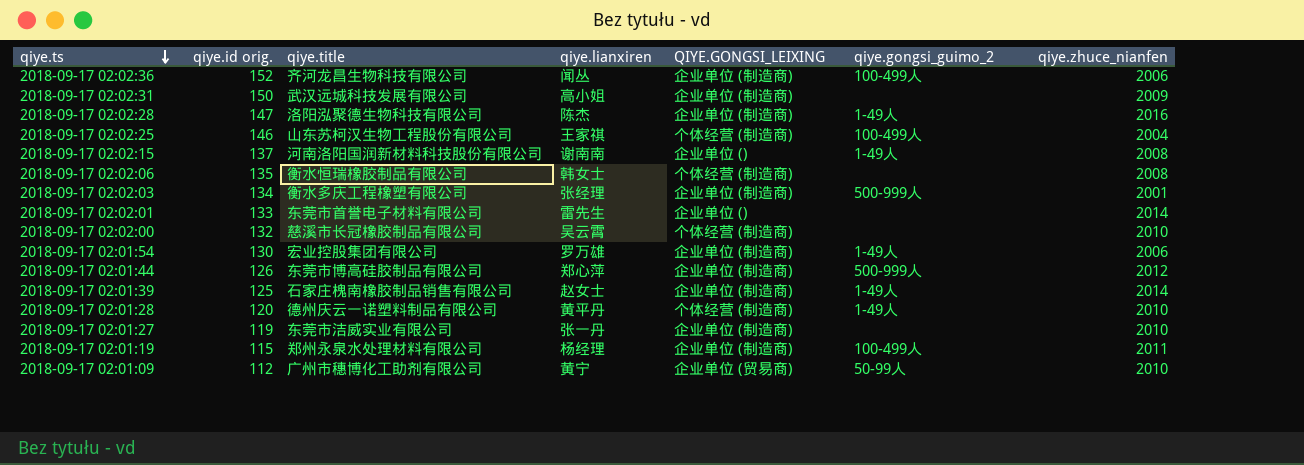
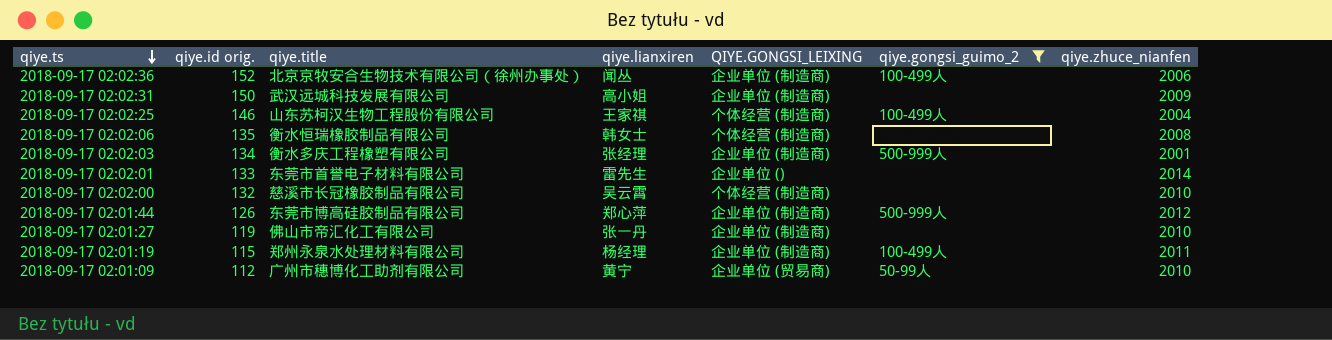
filter: none -> qiye.gongsi_guimo_2 != 1-49人
2018-09-17 02:02:36 | qiye.title: 齐河龙昌生物科技有限公司 -> 北京京牧安合生物技术有限公司（徐州办事处）
2018-09-17 02:01:27 | qiye.title: 东莞市洁威实业有限公司 -> 佛山市帝汇化工有限公司

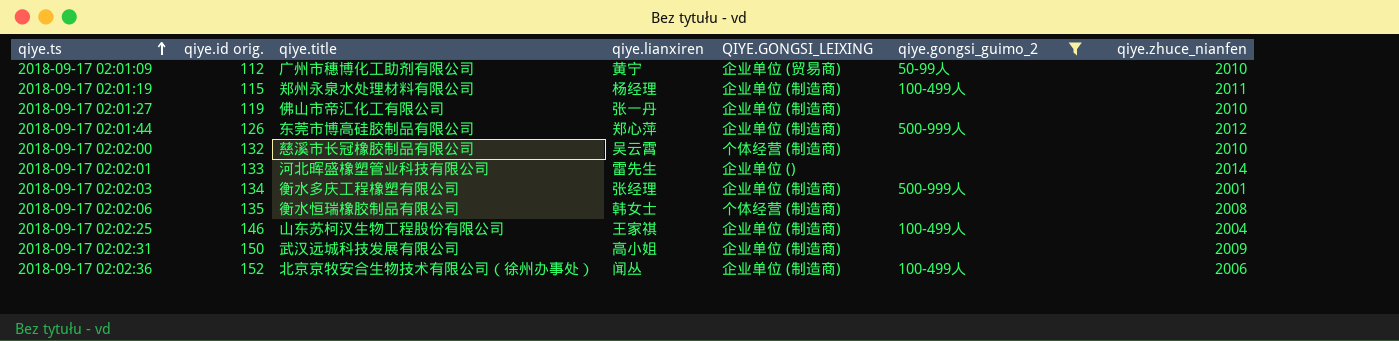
row order: qiye.ts descending -> qiye.ts ascending
2018-09-17 02:02:01 | qiye.title: 东莞市首誉电子材料有限公司 -> 河北晖盛橡塑管业科技有限公司
2018-09-17 02:02:25 | QIYE.GONGSI_LEIXING: 个体经营 (制造商) -> 企业单位 (制造商)

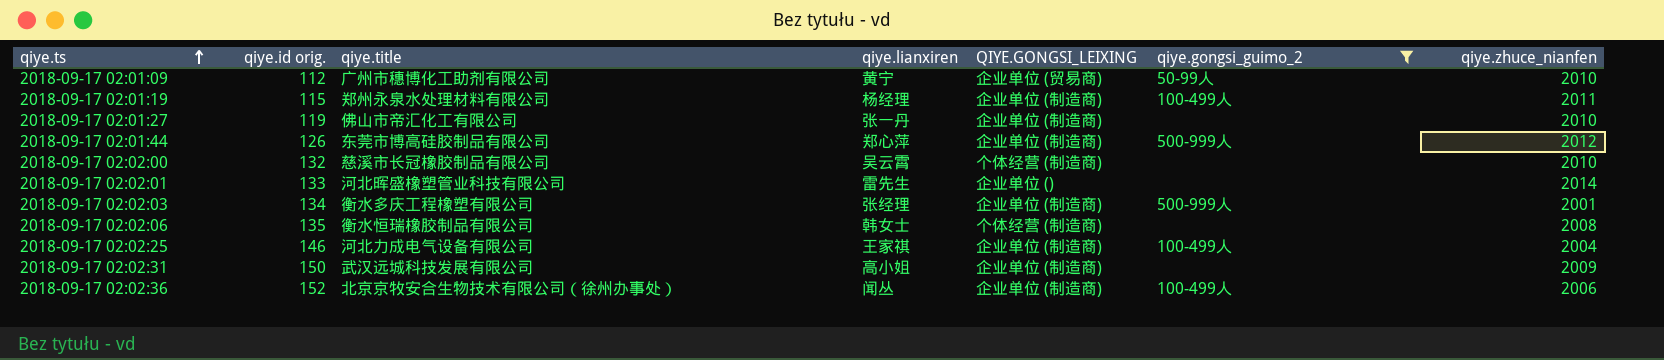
2018-09-17 02:02:25 | qiye.title: 山东苏柯汉生物工程股份有限公司 -> 河北力成电气设备有限公司

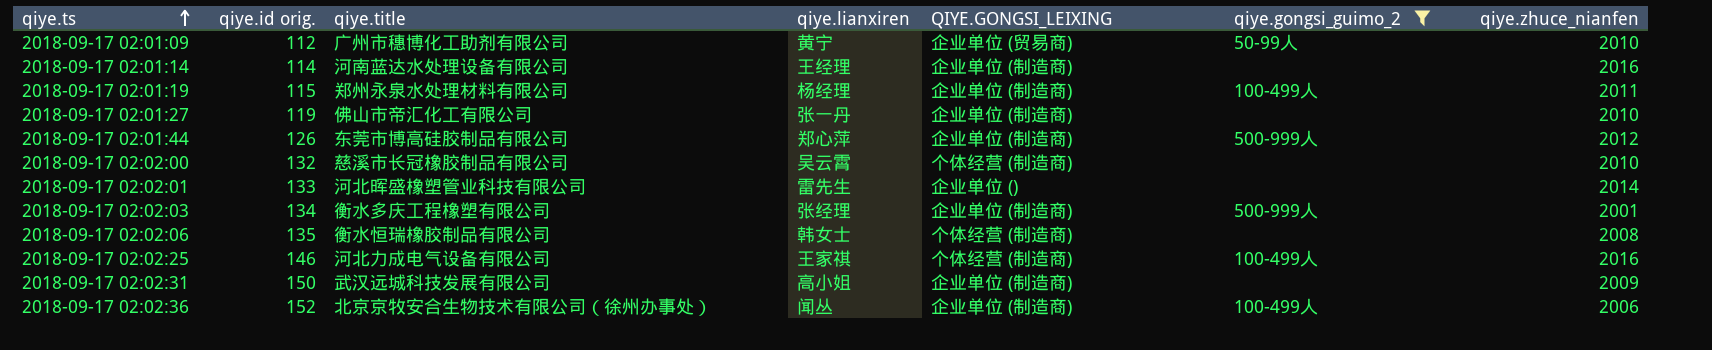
row 2018-09-17 02:01:14: none -> 114 | 河南蓝达水处理设备有限公司 | 王经理 | 企业单位 (制造商) | none | 2016
2018-09-17 02:02:25 | QIYE.GONGSI_LEIXING: 企业单位 (制造商) -> 个体经营 (制造商)
2018-09-17 02:02:25 | qiye.zhuce_nianfen: 2004 -> 2016

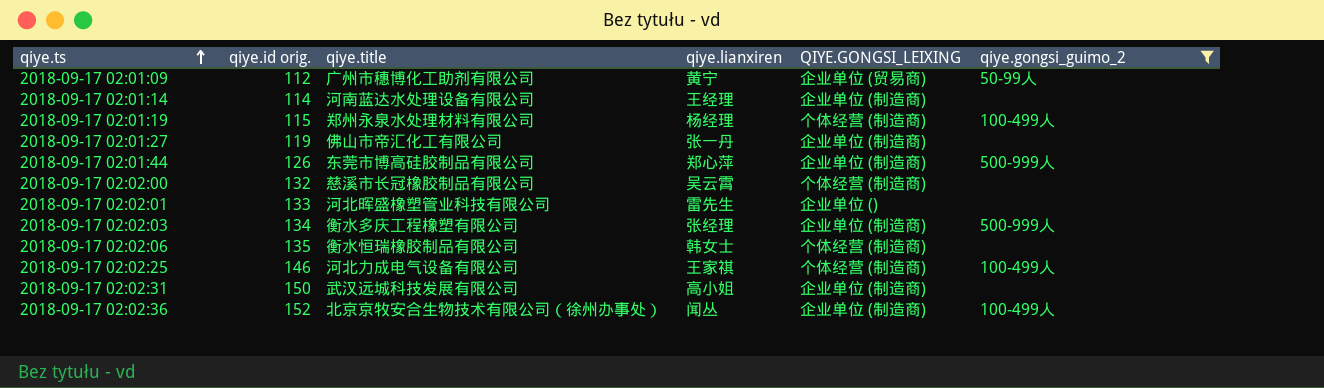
column qiye.zhuce_nianfen | position: 7 -> none
2018-09-17 02:01:19 | QIYE.GONGSI_LEIXING: 企业单位 (制造商) -> 个体经营 (制造商)

